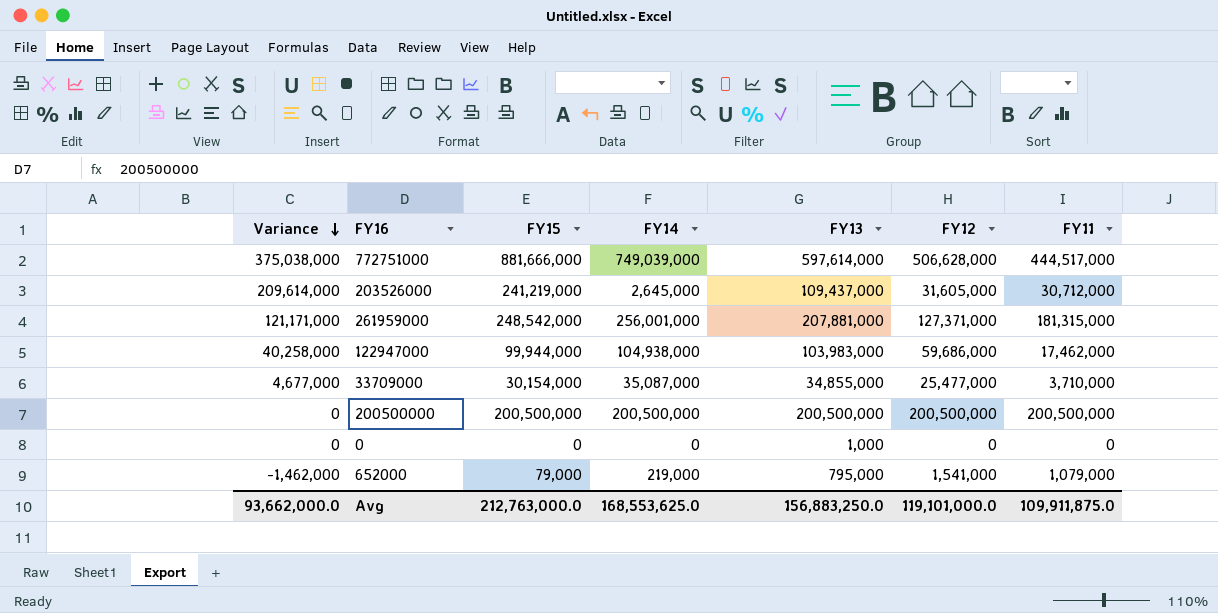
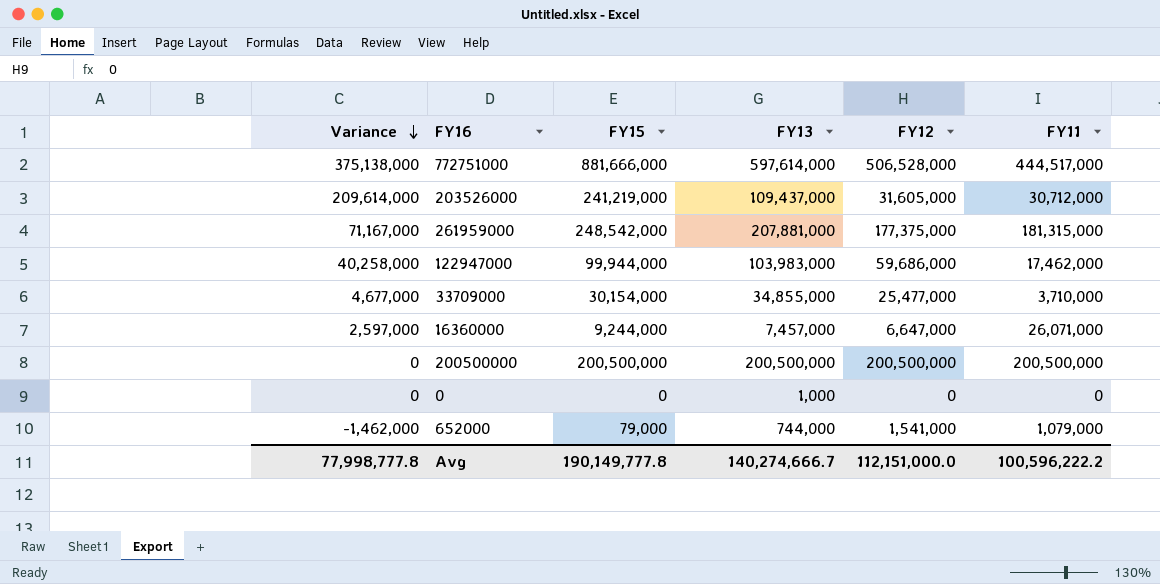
column FY14 | position: 4 -> none
772751000 | Variance: 375,038,000 -> 375,138,000
772751000 | FY12: 506,628,000 -> 506,528,000
261959000 | Variance: 121,171,000 -> 71,167,000
261959000 | FY12: 127,371,000 -> 177,375,000
row 16360000: none -> 2,597,000 | 9,244,000 | 7,457,000 | 6,647,000 | 26,071,000
652000 | FY13: 795,000 -> 744,000
Avg | Variance: 93,662,000.0 -> 77,998,777.8
Avg | FY15: 212,763,000.0 -> 190,149,777.8
Avg | FY13: 156,883,250.0 -> 140,274,666.7
Avg | FY12: 119,101,000.0 -> 112,151,000.0
Avg | FY11: 109,911,875.0 -> 100,596,222.2

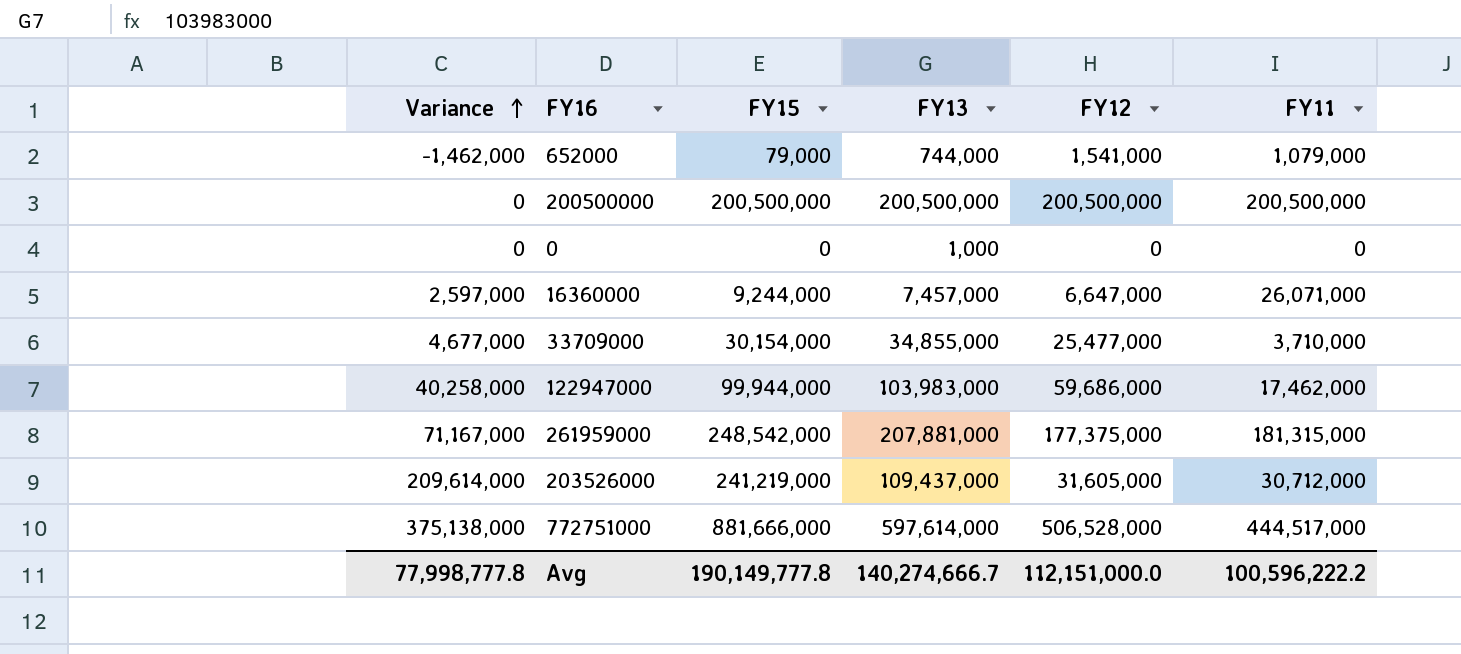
row order: Variance descending -> Variance ascending

